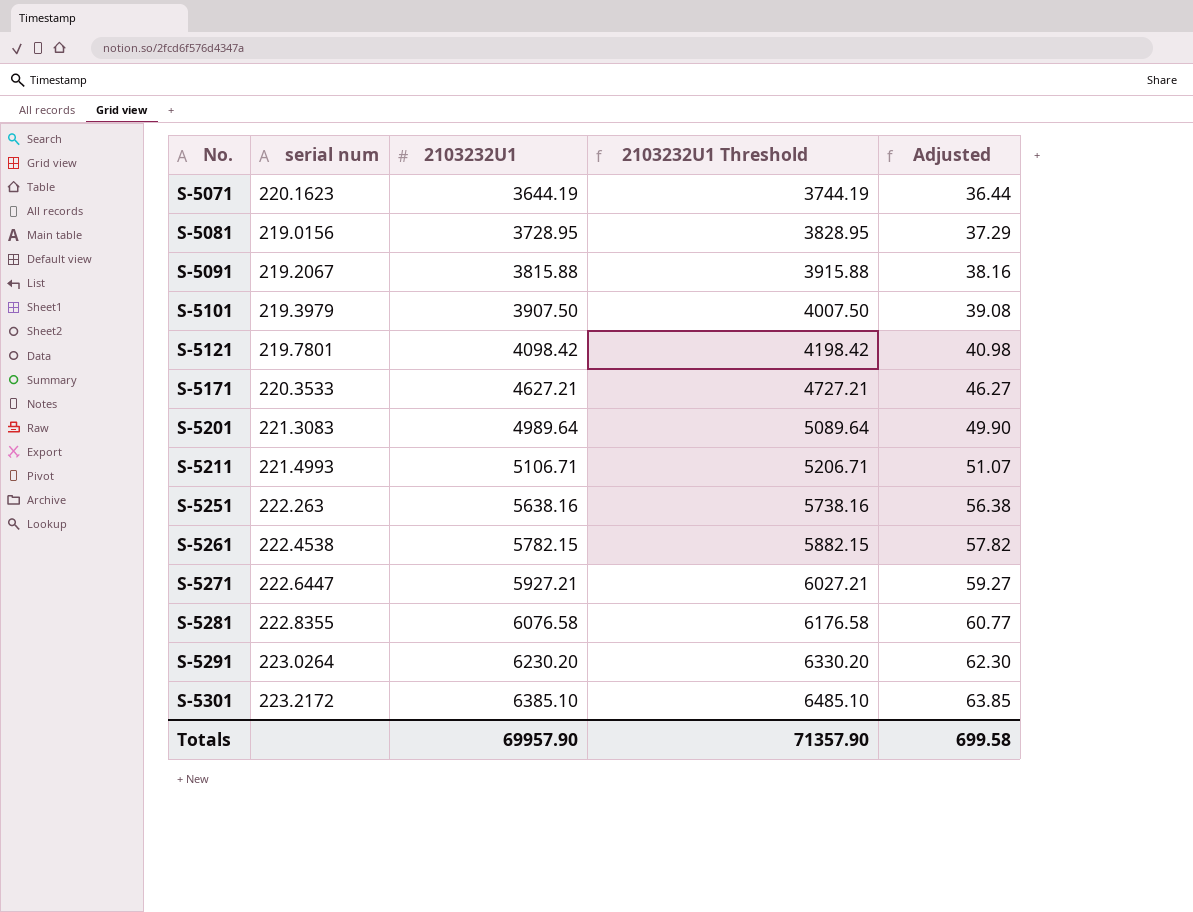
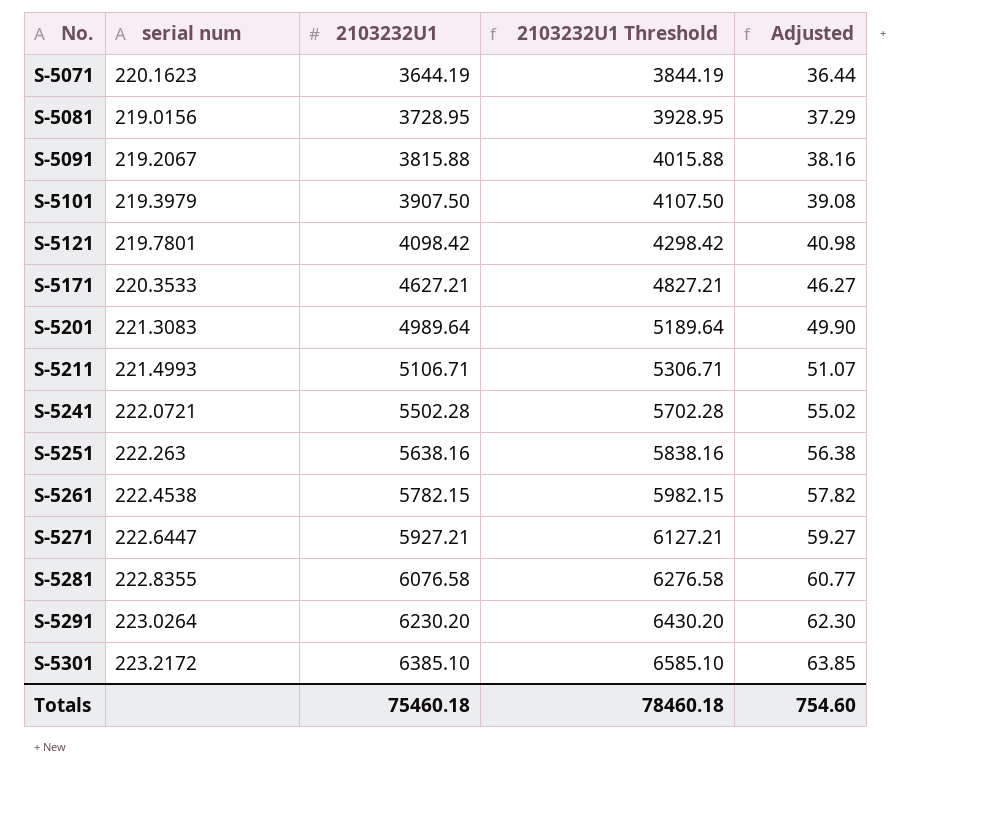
column 2103232U1 Threshold | formula: [2103232U1] + 100 -> [2103232U1] + 200
row S-5241: none -> 222.0721 | 5502.28 | 5702.28 | 55.02
Totals | 2103232U1: 69957.90 -> 75460.18
Totals | 2103232U1 Threshold: 71357.90 -> 78460.18
Totals | Adjusted: 699.58 -> 754.60

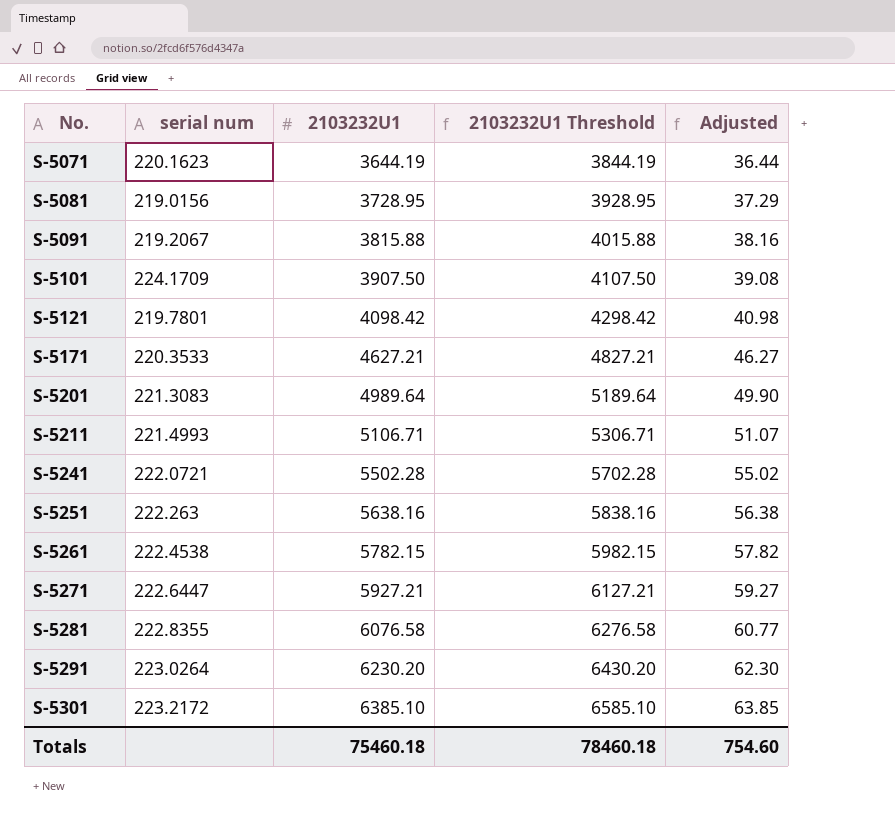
S-5101 | serial num: 219.3979 -> 224.1709

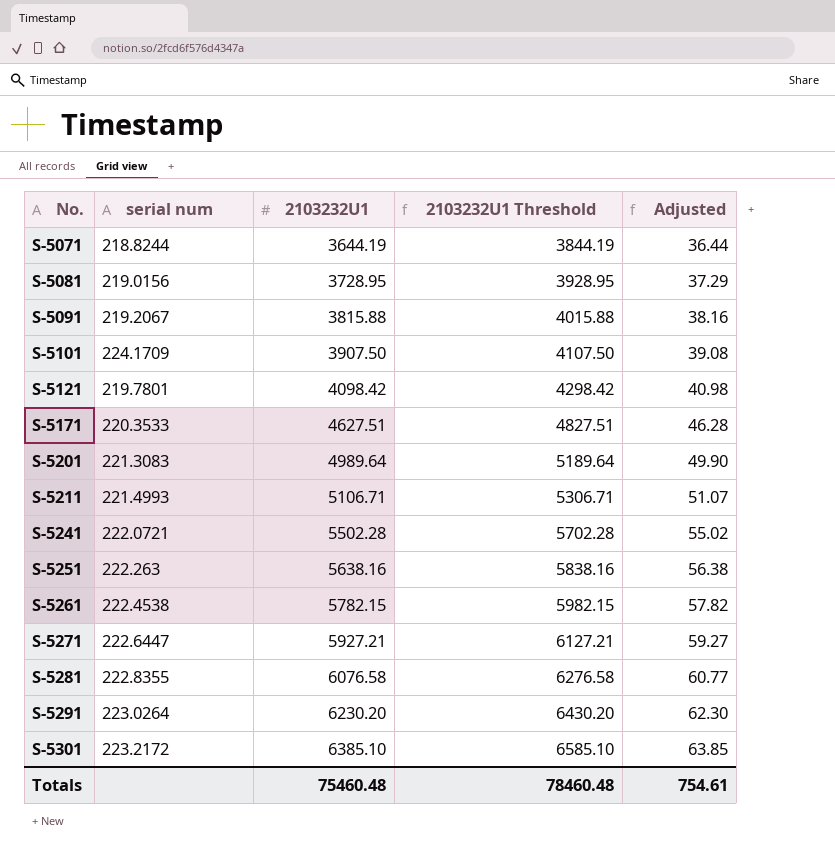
S-5071 | serial num: 220.1623 -> 218.8244
S-5171 | 2103232U1: 4627.21 -> 4627.51
S-5171 | 2103232U1 Threshold: 4827.21 -> 4827.51
S-5171 | Adjusted: 46.27 -> 46.28
Totals | 2103232U1: 75460.18 -> 75460.48
Totals | 2103232U1 Threshold: 78460.18 -> 78460.48
Totals | Adjusted: 754.60 -> 754.61

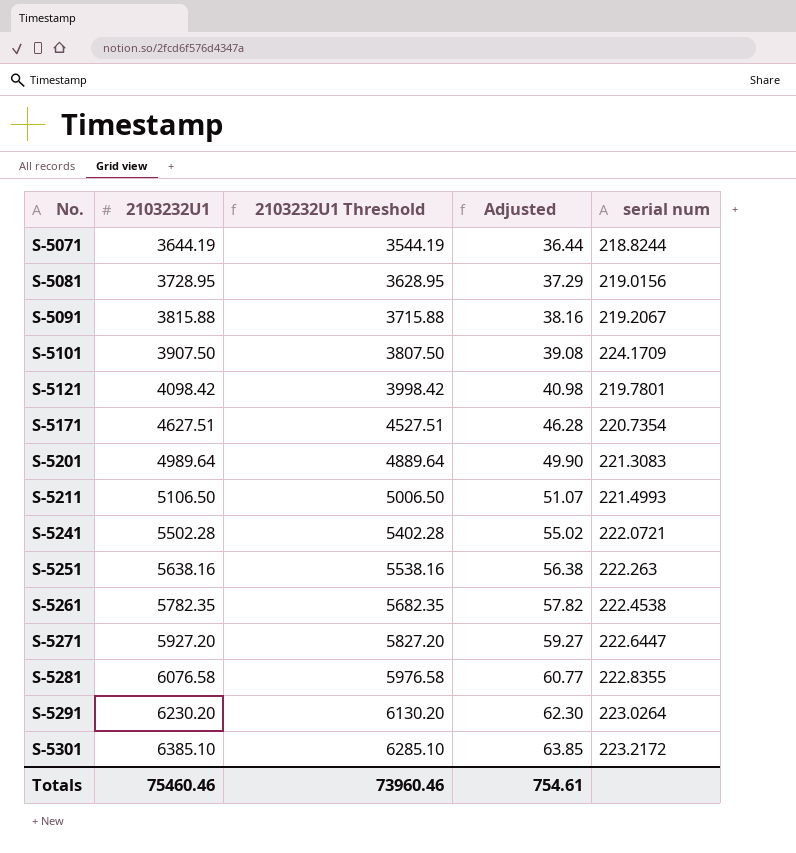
column 2103232U1 Threshold | formula: [2103232U1] + 200 -> [2103232U1] - 100
column serial num | position: 2 -> 5
S-5171 | serial num: 220.3533 -> 220.7354
S-5211 | 2103232U1: 5106.71 -> 5106.50
S-5261 | 2103232U1: 5782.15 -> 5782.35
S-5271 | 2103232U1: 5927.21 -> 5927.20
Totals | 2103232U1: 75460.48 -> 75460.46
Totals | 2103232U1 Threshold: 78460.48 -> 73960.46

